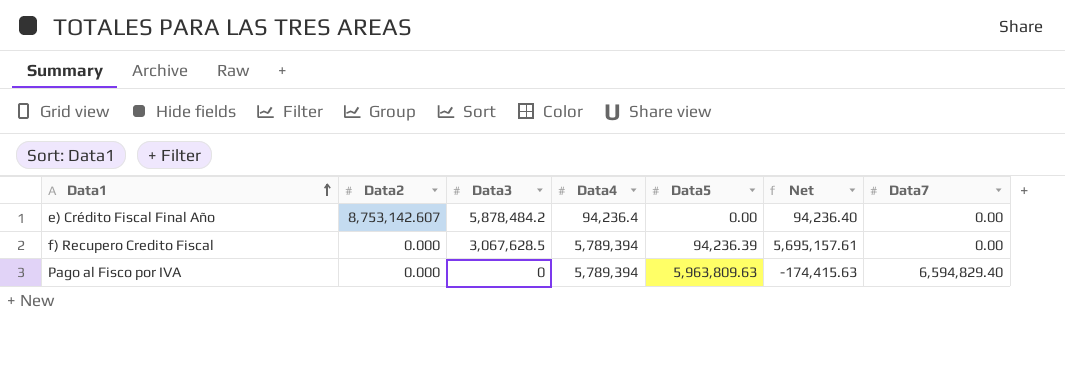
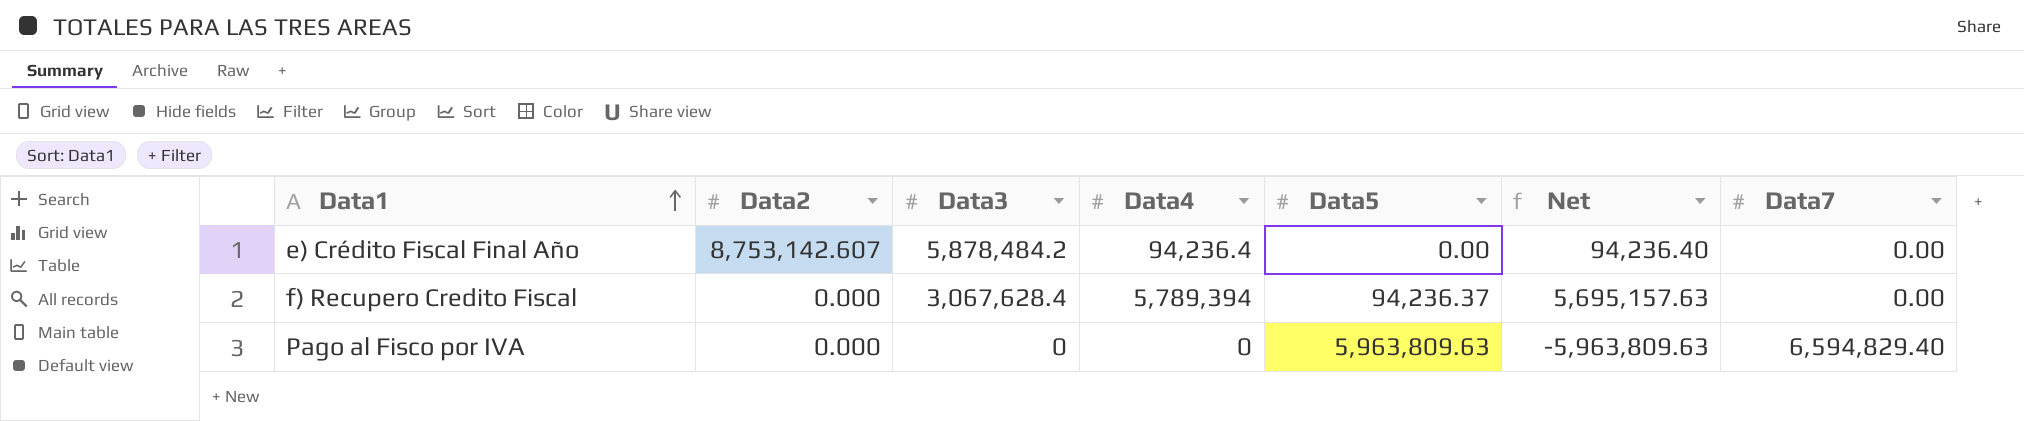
f) Recupero Credito Fiscal | Data3: 3,067,628.5 -> 3,067,628.4
f) Recupero Credito Fiscal | Data5: 94,236.39 -> 94,236.37
f) Recupero Credito Fiscal | Net: 5,695,157.61 -> 5,695,157.63
Pago al Fisco por IVA | Data4: 5,789,394 -> 0
Pago al Fisco por IVA | Net: -174,415.63 -> -5,963,809.63

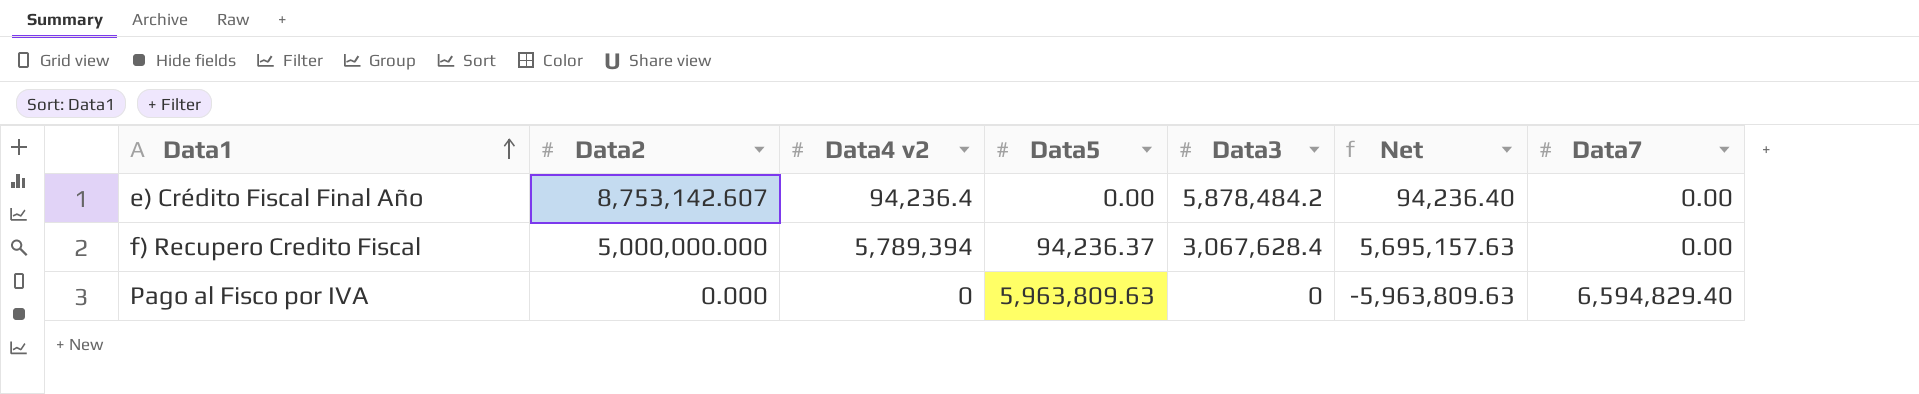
column name: Data4 -> Data4 v2
column Data3 | position: 3 -> 5
f) Recupero Credito Fiscal | Data2: 0.000 -> 5,000,000.000

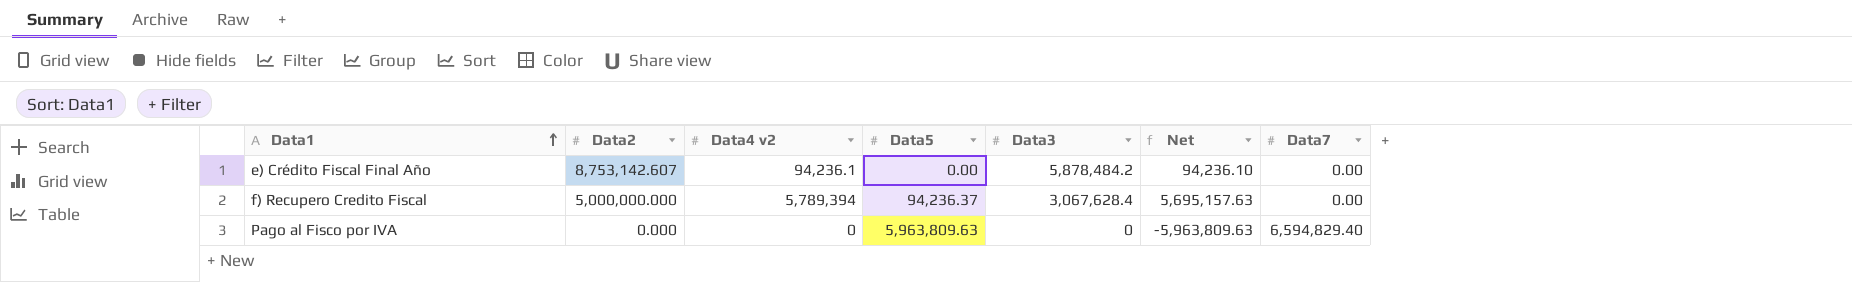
e) Crédito Fiscal Final Año | Data4 v2: 94,236.4 -> 94,236.1
e) Crédito Fiscal Final Año | Net: 94,236.40 -> 94,236.10

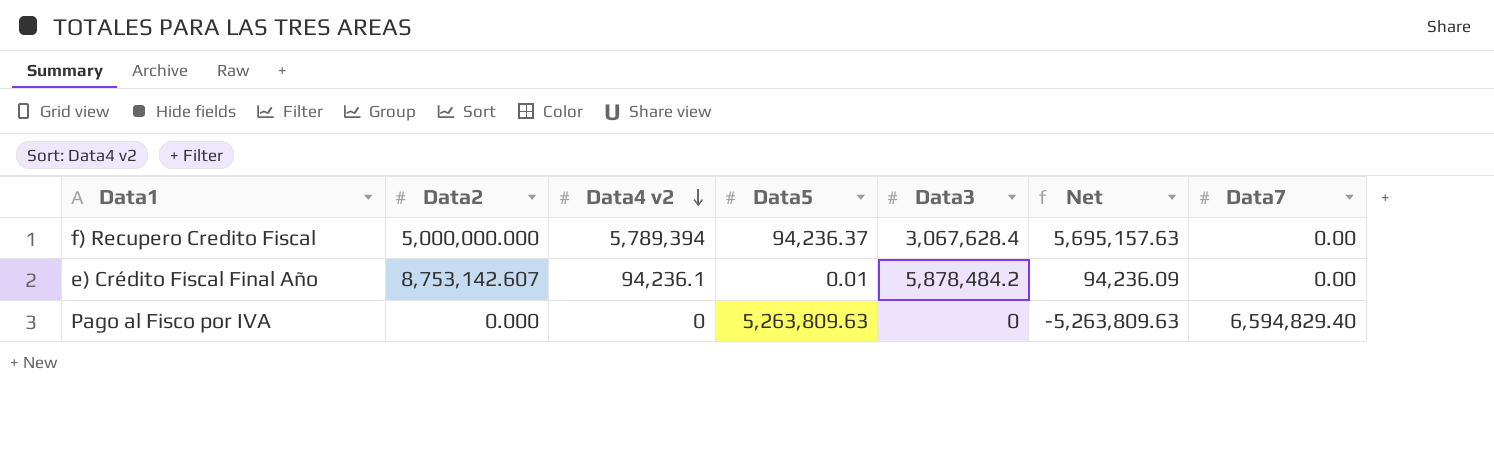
row order: Data1 ascending -> Data4 v2 descending
e) Crédito Fiscal Final Año | Data5: 0.00 -> 0.01
e) Crédito Fiscal Final Año | Net: 94,236.10 -> 94,236.09
Pago al Fisco por IVA | Data5: 5,963,809.63 -> 5,263,809.63
Pago al Fisco por IVA | Net: -5,963,809.63 -> -5,263,809.63

